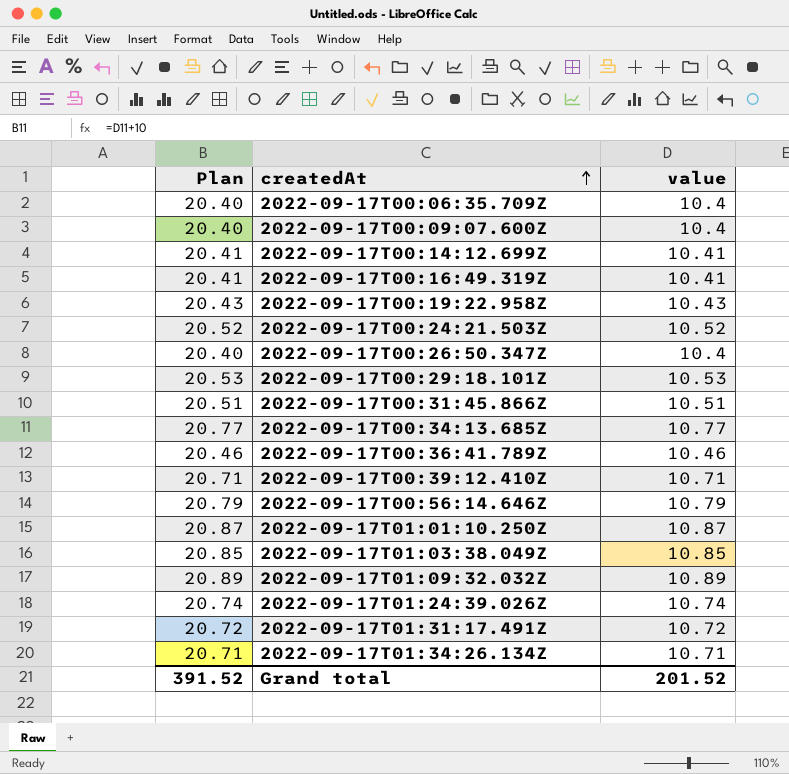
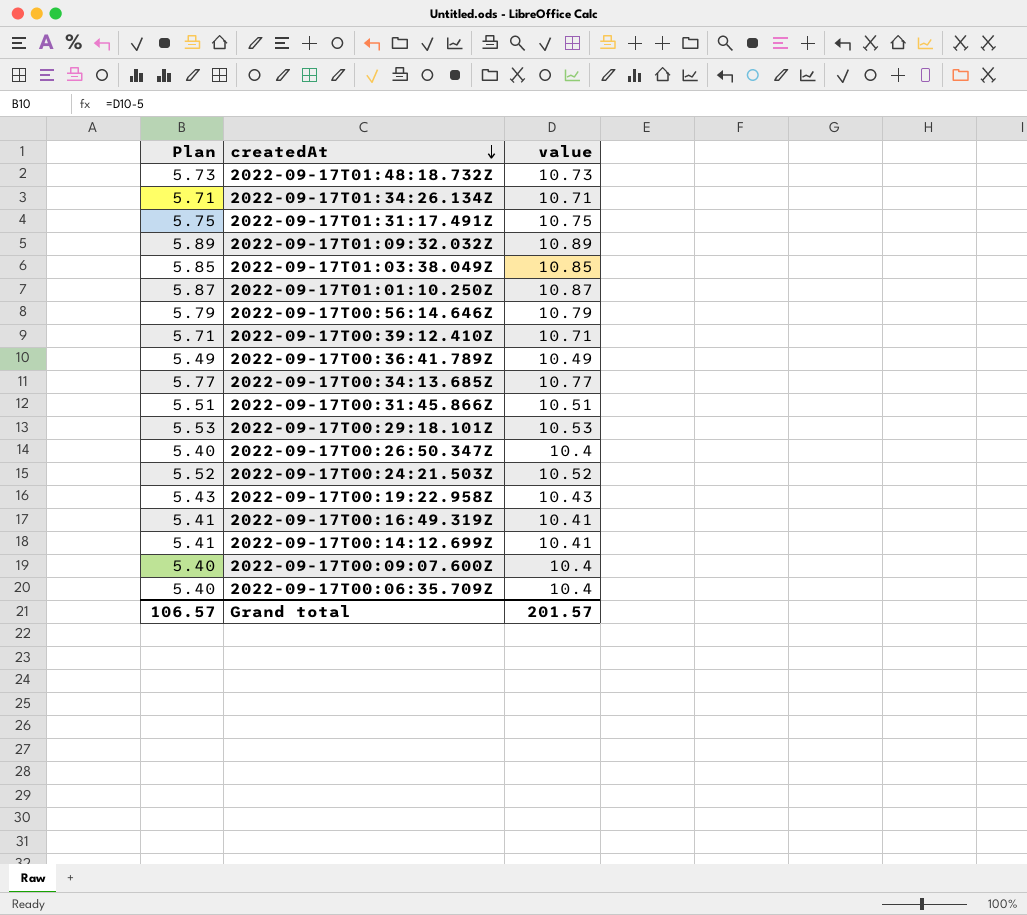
row order: createdAt ascending -> createdAt descending
column Plan | formula: [value] + 10 -> [value] - 5
row 2022-09-17T01:24:39.026Z: 20.74 | 10.74 -> none
row 2022-09-17T01:48:18.732Z: none -> 5.73 | 10.73
2022-09-17T01:31:17.491Z | value: 10.72 -> 10.75
2022-09-17T00:36:41.789Z | value: 10.46 -> 10.49
Grand total | Plan: 391.52 -> 106.57
Grand total | value: 201.52 -> 201.57

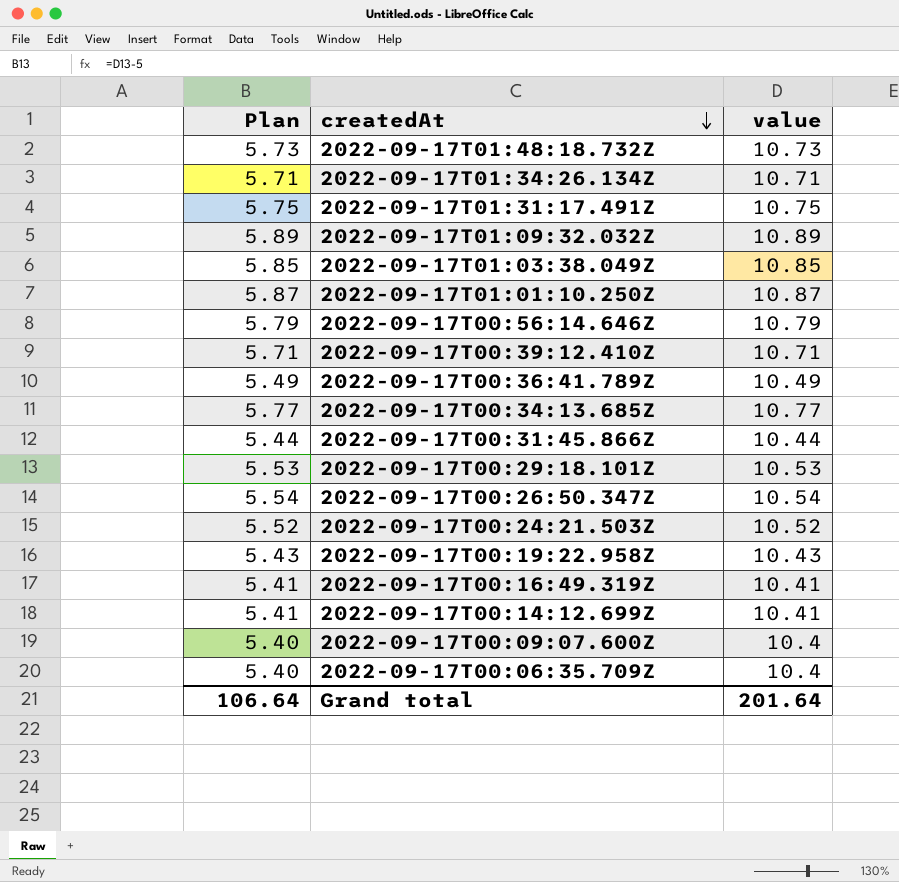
2022-09-17T00:31:45.866Z | Plan: 5.51 -> 5.44
2022-09-17T00:31:45.866Z | value: 10.51 -> 10.44
2022-09-17T00:26:50.347Z | Plan: 5.40 -> 5.54
2022-09-17T00:26:50.347Z | value: 10.4 -> 10.54
Grand total | Plan: 106.57 -> 106.64
Grand total | value: 201.57 -> 201.64

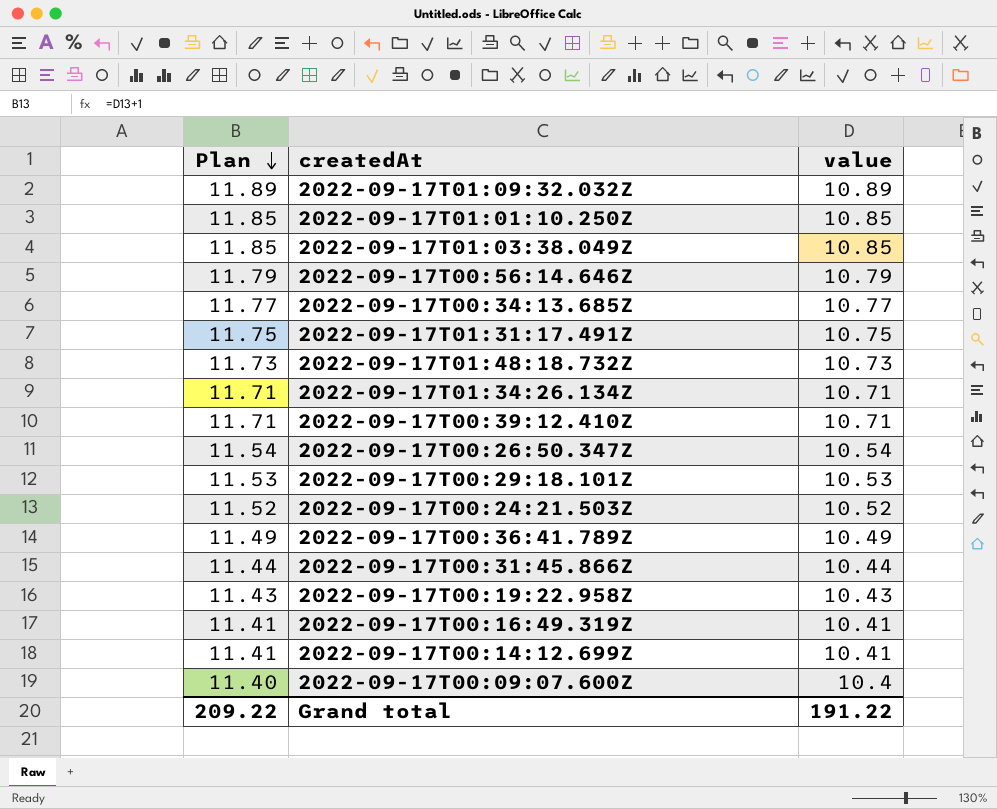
row order: createdAt descending -> Plan descending
column Plan | formula: [value] - 5 -> [value] + 1
row 2022-09-17T00:06:35.709Z: 5.40 | 10.4 -> none
2022-09-17T01:01:10.250Z | value: 10.87 -> 10.85
Grand total | Plan: 106.64 -> 209.22
Grand total | value: 201.64 -> 191.22

